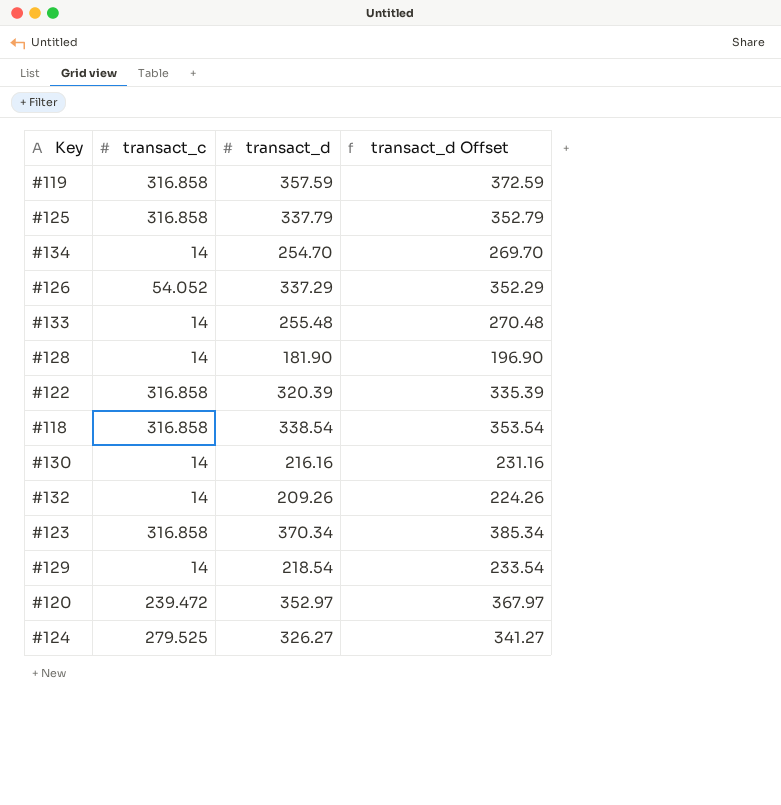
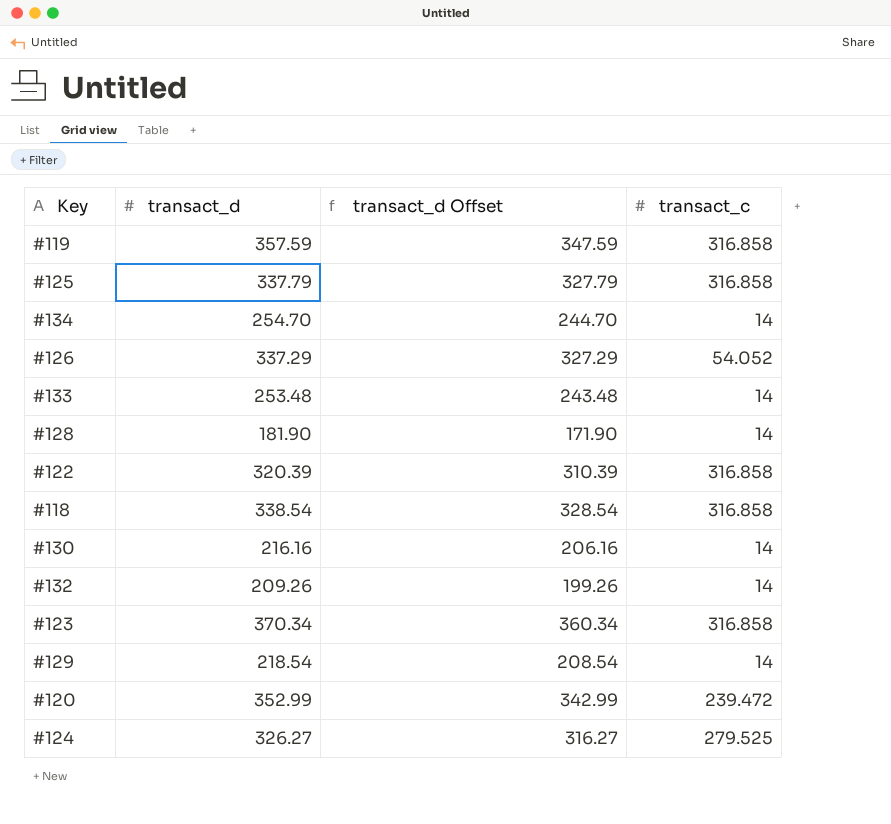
column transact_d Offset | formula: [transact_d] + 15 -> [transact_d] - 10
column transact_c | position: 2 -> 4
#133 | transact_d: 255.48 -> 253.48
#120 | transact_d: 352.97 -> 352.99

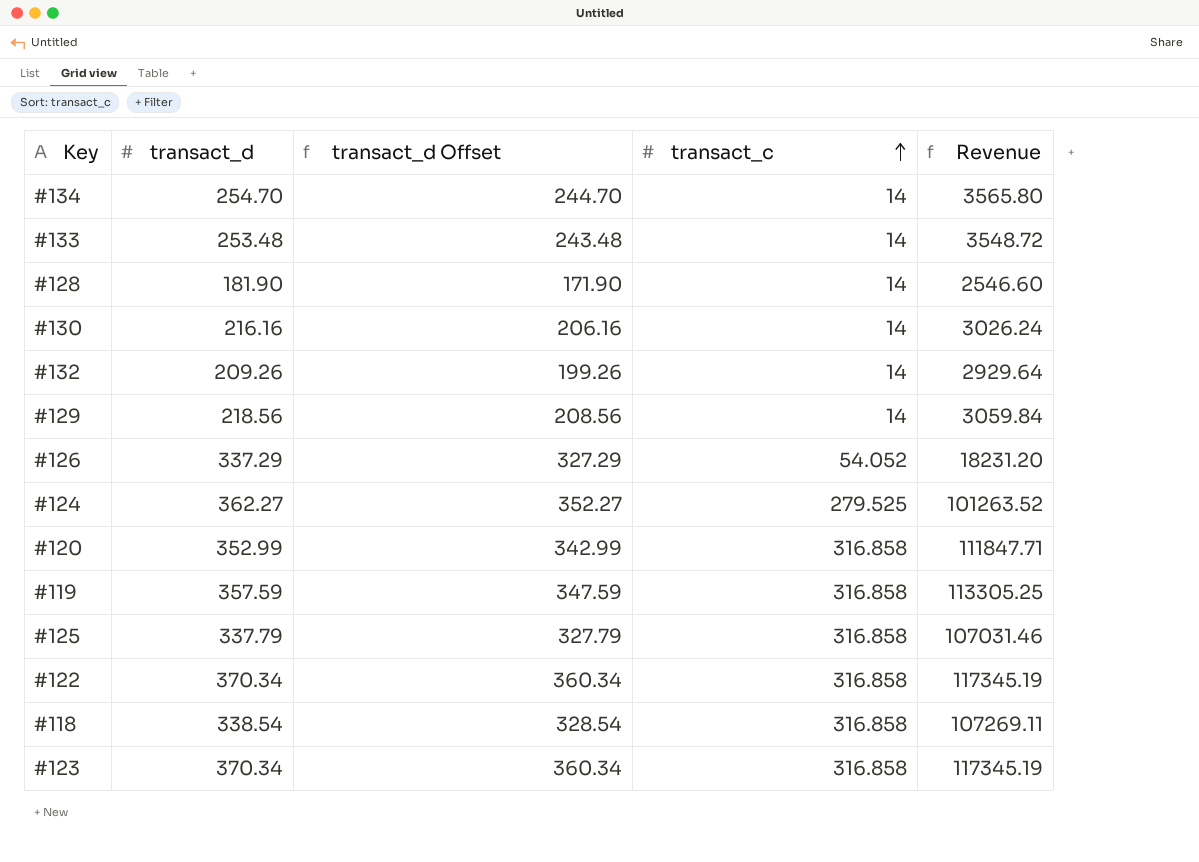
row order: none -> transact_c ascending
column Revenue | formula: none -> [transact_d] * [transact_c]
#129 | transact_d: 218.54 -> 218.56
#129 | transact_d Offset: 208.54 -> 208.56
#124 | transact_d: 326.27 -> 362.27
#124 | transact_d Offset: 316.27 -> 352.27
#120 | transact_c: 239.472 -> 316.858
#122 | transact_d: 320.39 -> 370.34
#122 | transact_d Offset: 310.39 -> 360.34

